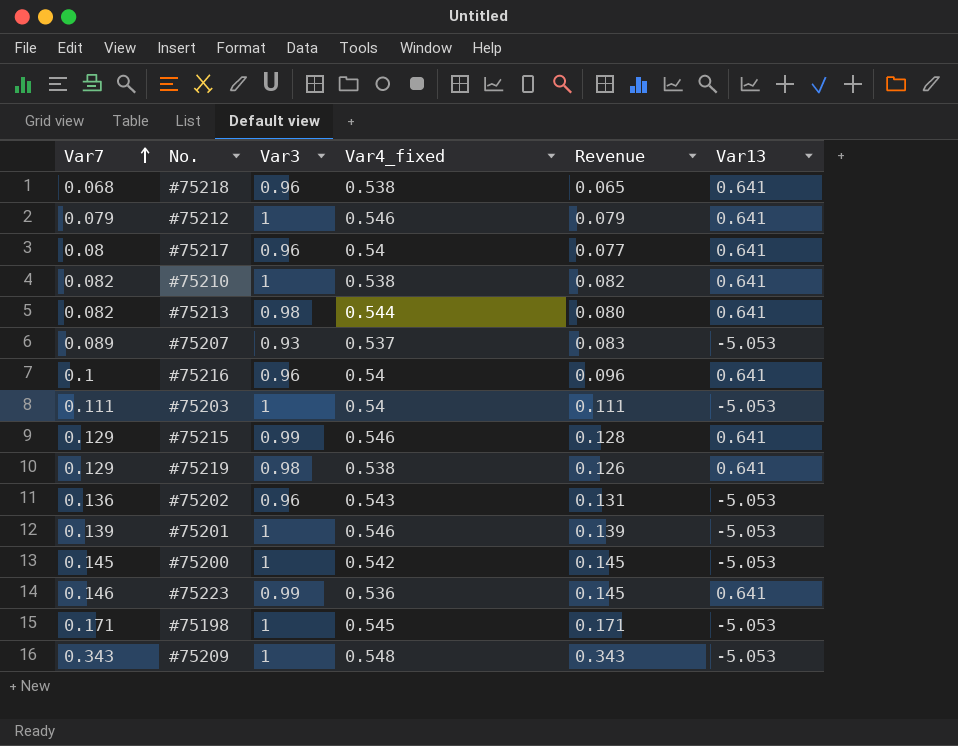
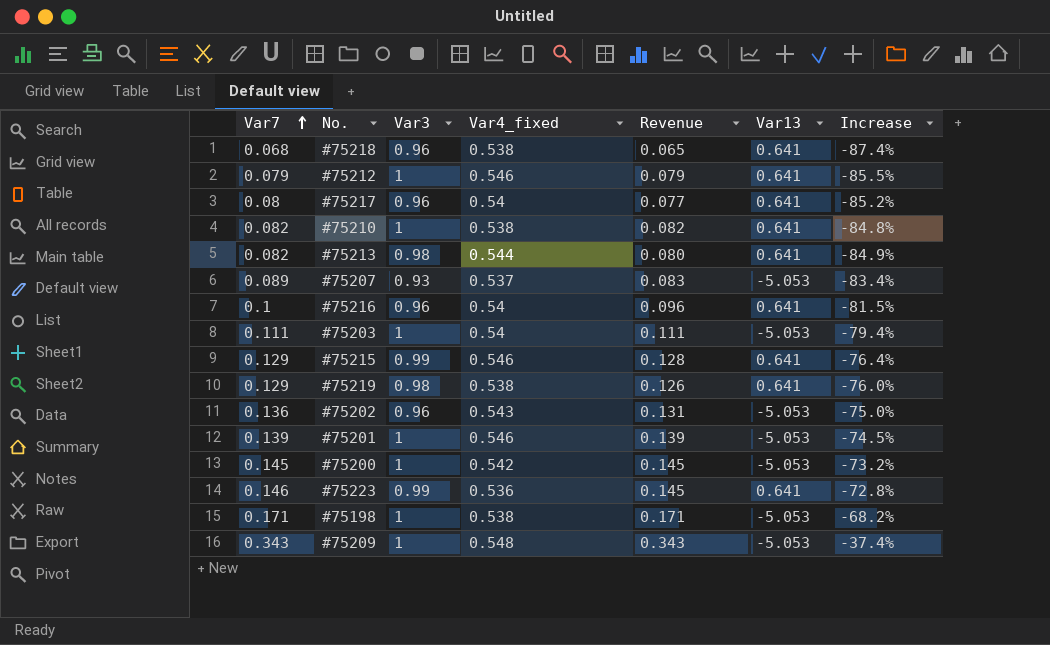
column Increase | formula: none -> ([Var7] - [Var4_fixed]) / [Var4_fixed]
#75198 | Var4_fixed: 0.545 -> 0.538

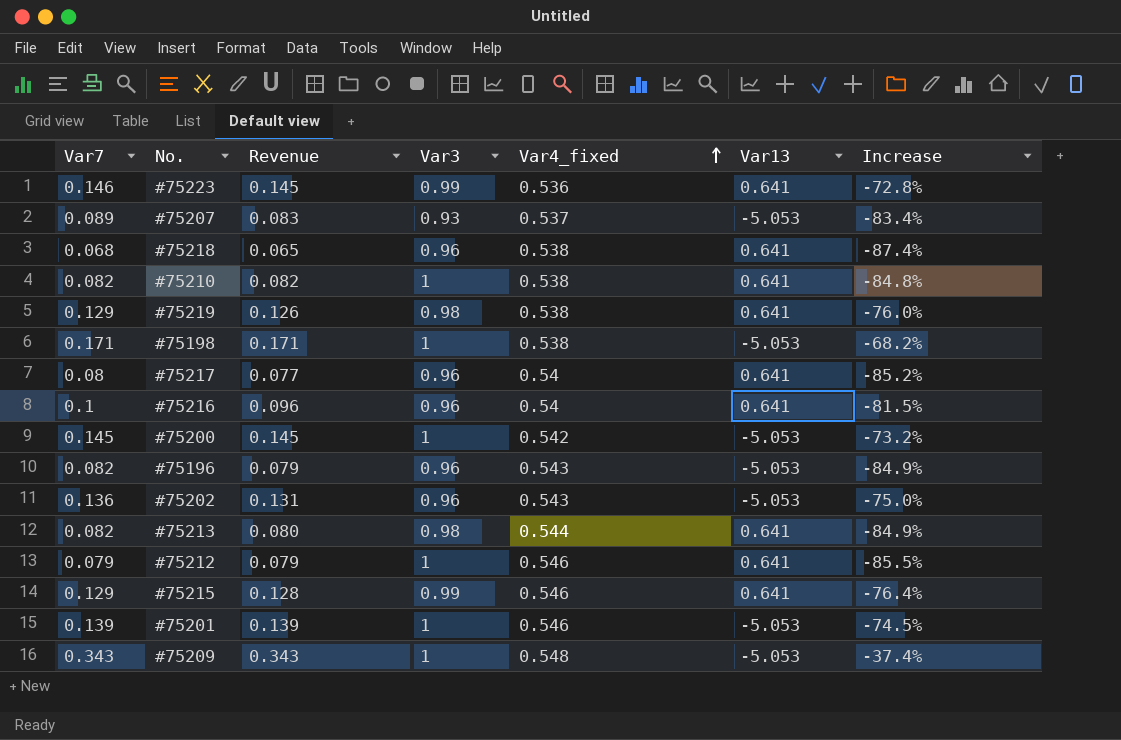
row order: Var7 ascending -> Var4_fixed ascending
column Revenue | position: 5 -> 3
row #75203: 0.111 | 1 | 0.54 | 0.111 | -5.053 | -79.4% -> none
row #75196: none -> 0.082 | 0.079 | 0.96 | 0.543 | -5.053 | -84.9%

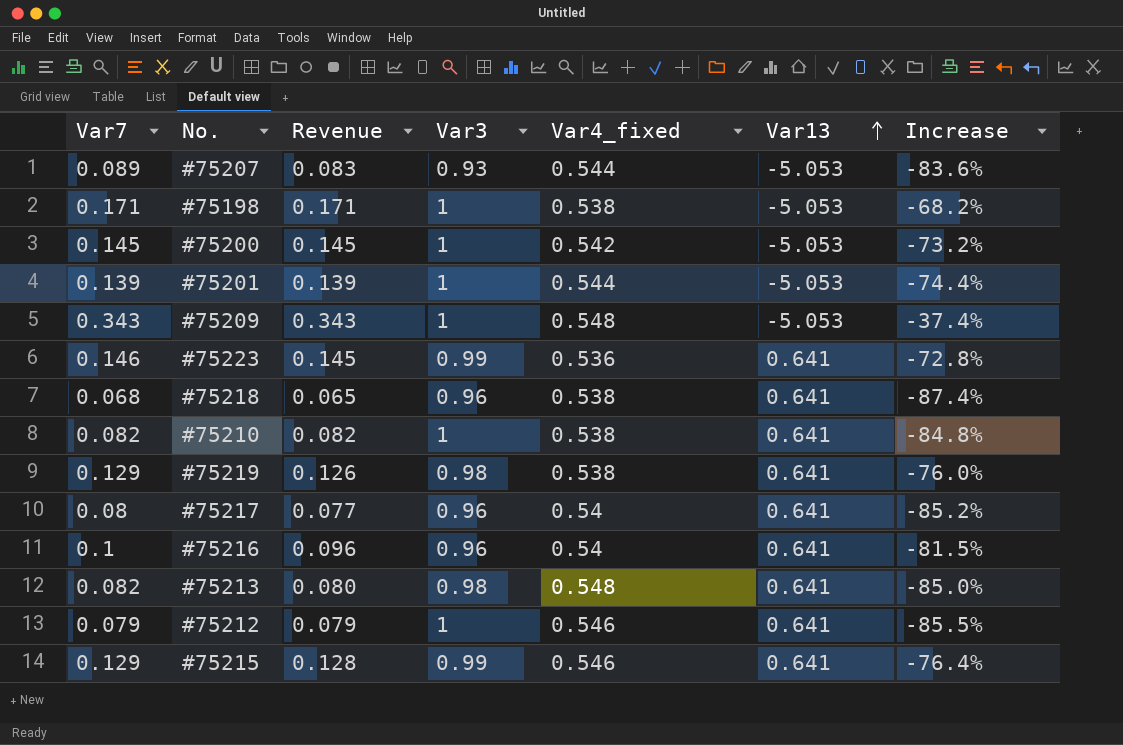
row order: Var4_fixed ascending -> Var13 ascending
row #75196: 0.082 | 0.079 | 0.96 | 0.543 | -5.053 | -84.9% -> none
row #75202: 0.136 | 0.131 | 0.96 | 0.543 | -5.053 | -75.0% -> none
#75207 | Var4_fixed: 0.537 -> 0.544
#75207 | Increase: -83.4% -> -83.6%
#75201 | Var4_fixed: 0.546 -> 0.544
#75201 | Increase: -74.5% -> -74.4%
#75213 | Var4_fixed: 0.544 -> 0.548
#75213 | Increase: -84.9% -> -85.0%

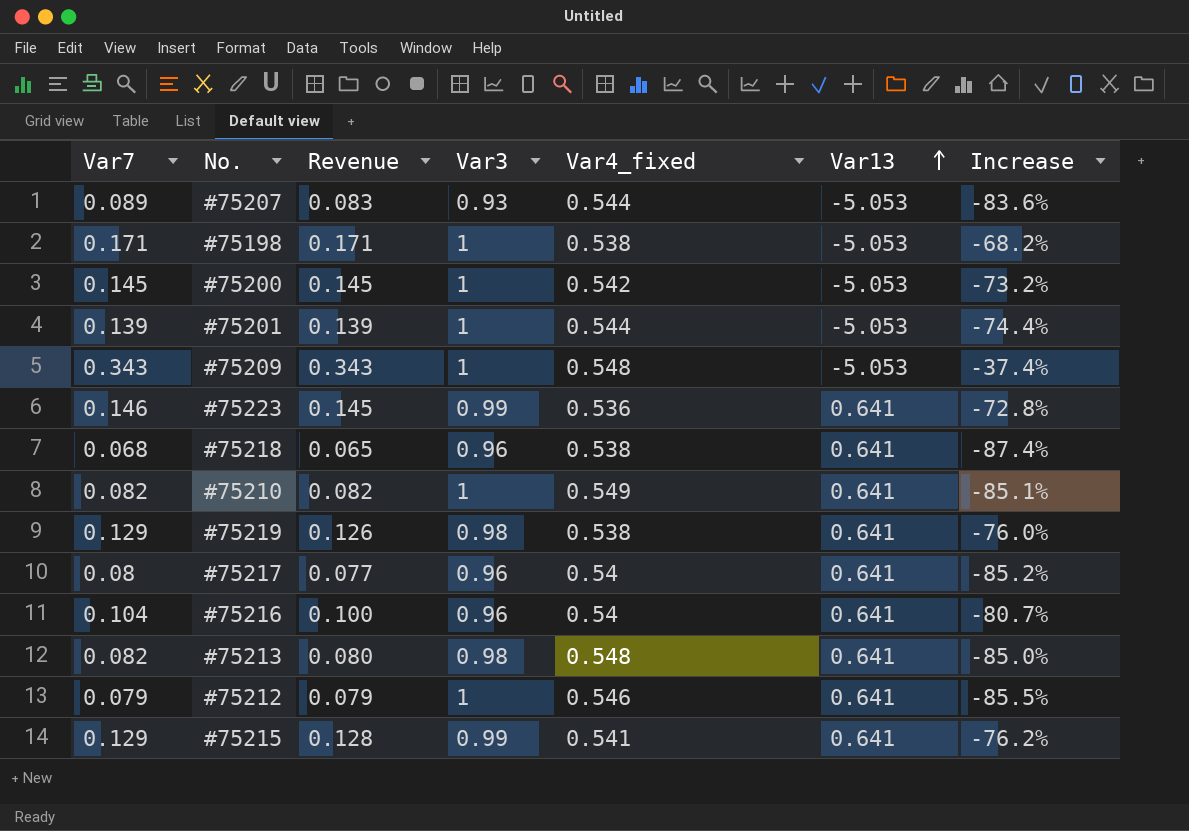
#75210 | Var4_fixed: 0.538 -> 0.549
#75210 | Increase: -84.8% -> -85.1%
#75216 | Var7: 0.1 -> 0.104
#75216 | Revenue: 0.096 -> 0.100
#75216 | Increase: -81.5% -> -80.7%
#75215 | Var4_fixed: 0.546 -> 0.541
#75215 | Increase: -76.4% -> -76.2%

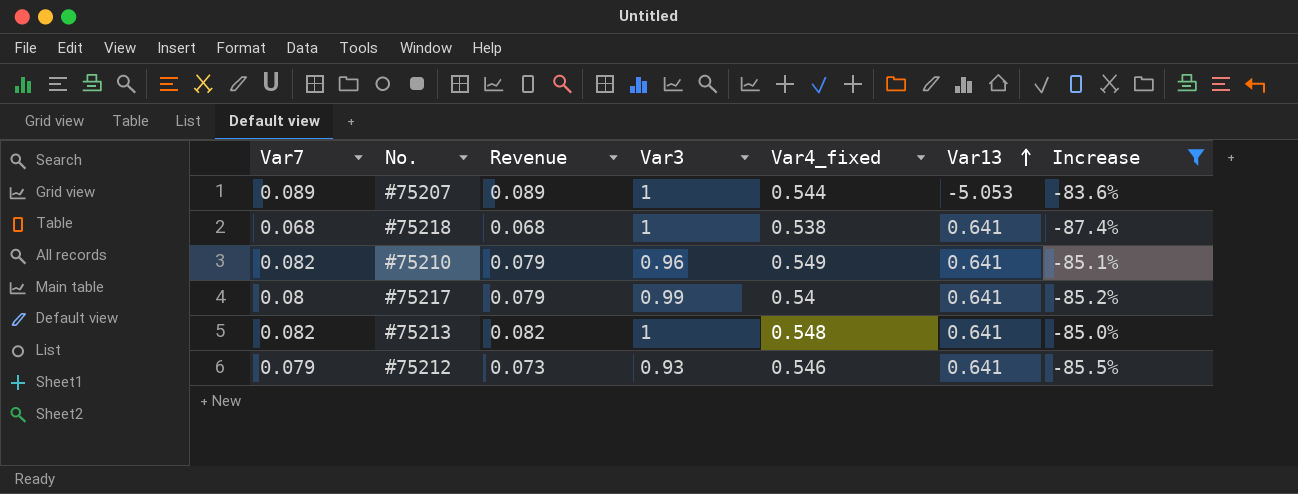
filter: none -> Increase <= -83.6%
#75207 | Revenue: 0.083 -> 0.089
#75207 | Var3: 0.93 -> 1
#75218 | Revenue: 0.065 -> 0.068
#75218 | Var3: 0.96 -> 1
#75210 | Revenue: 0.082 -> 0.079
#75210 | Var3: 1 -> 0.96
#75217 | Revenue: 0.077 -> 0.079
#75217 | Var3: 0.96 -> 0.99
#75213 | Revenue: 0.080 -> 0.082
#75213 | Var3: 0.98 -> 1
#75212 | Revenue: 0.079 -> 0.073
#75212 | Var3: 1 -> 0.93

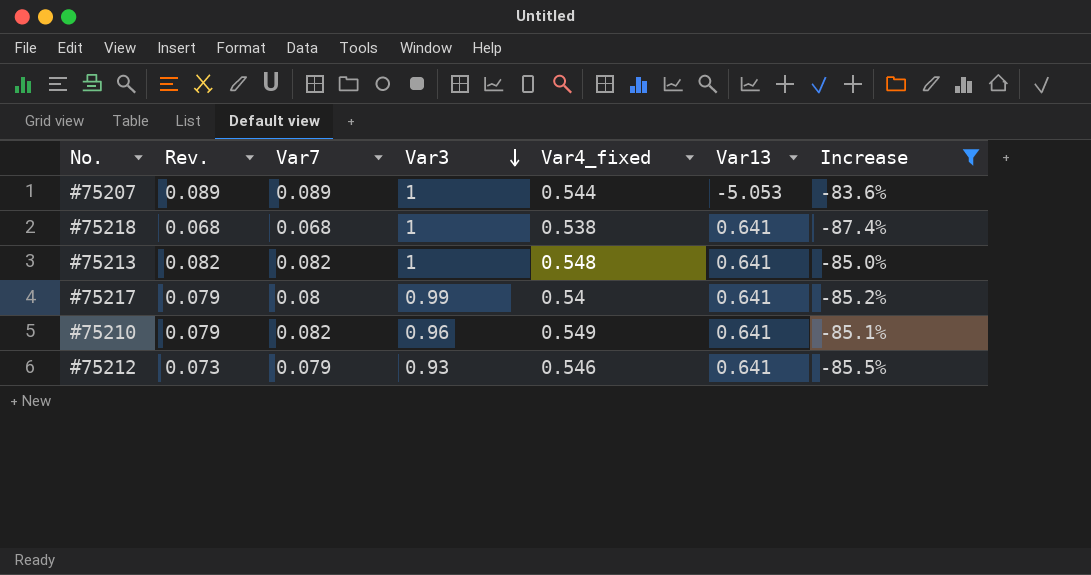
row order: Var13 ascending -> Var3 descending
column name: Revenue -> Rev.
column Var7 | position: 1 -> 3

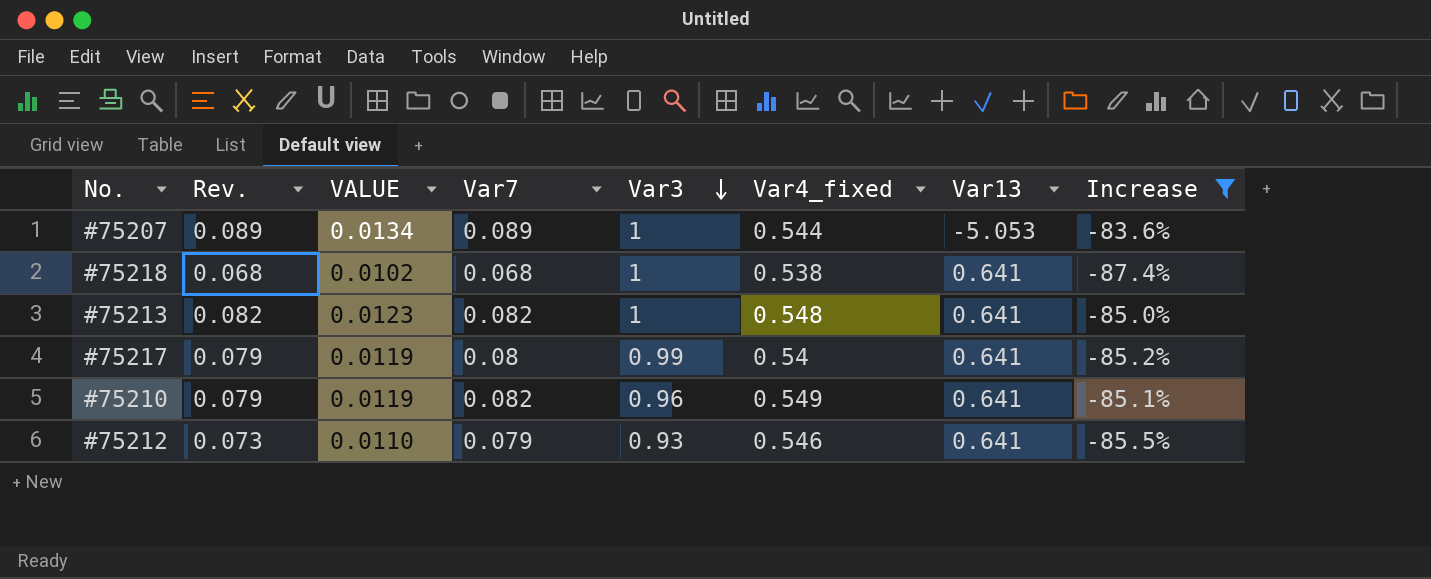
column VALUE | formula: none -> [Rev.] * 0.15

